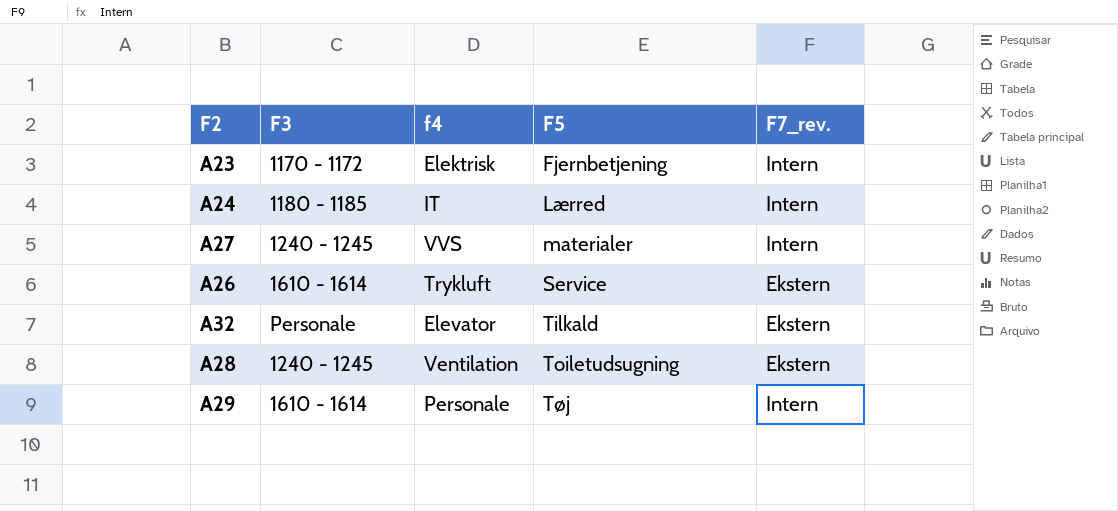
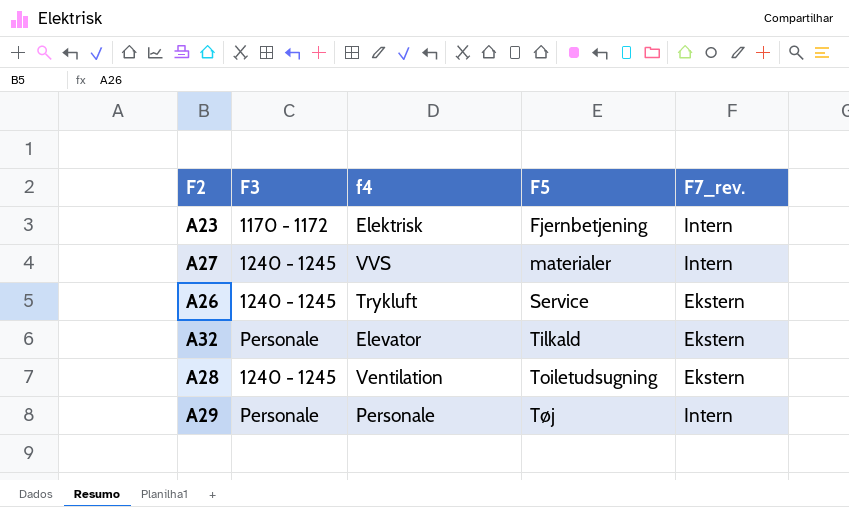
row A24: 1180 - 1185 | IT | Lærred | Intern -> none
A26 | F3: 1610 - 1614 -> 1240 - 1245
A29 | F3: 1610 - 1614 -> Personale

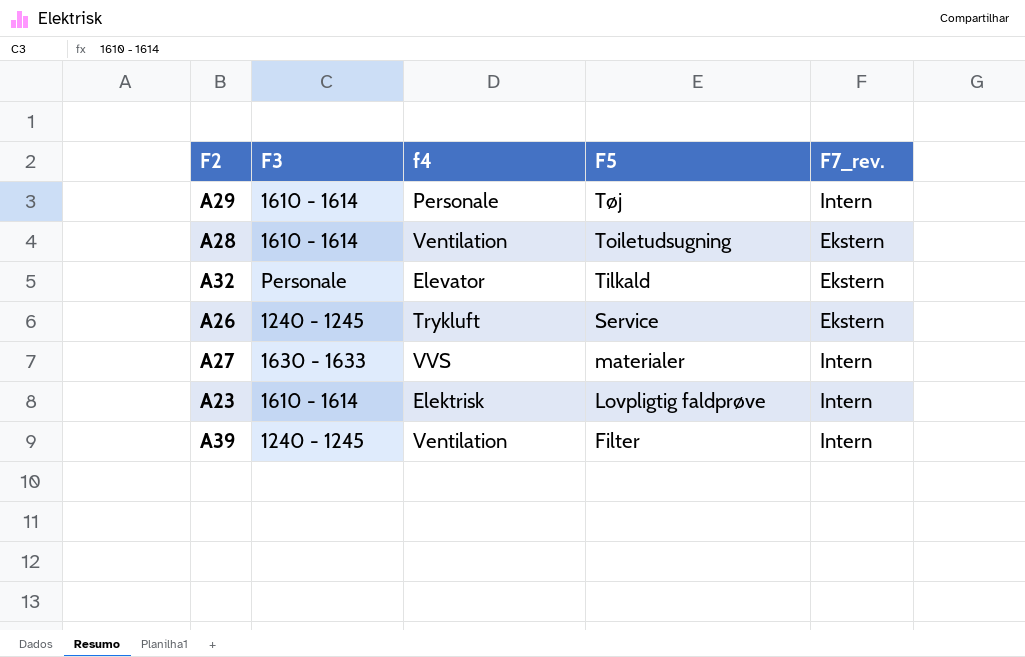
row order: F5 ascending -> F5 descending
A29 | F3: Personale -> 1610 - 1614
A28 | F3: 1240 - 1245 -> 1610 - 1614
A27 | F3: 1240 - 1245 -> 1630 - 1633
A23 | F3: 1170 - 1172 -> 1610 - 1614
A23 | F5: Fjernbetjening -> Lovpligtig faldprøve
row A39: none -> 1240 - 1245 | Ventilation | Filter | Intern

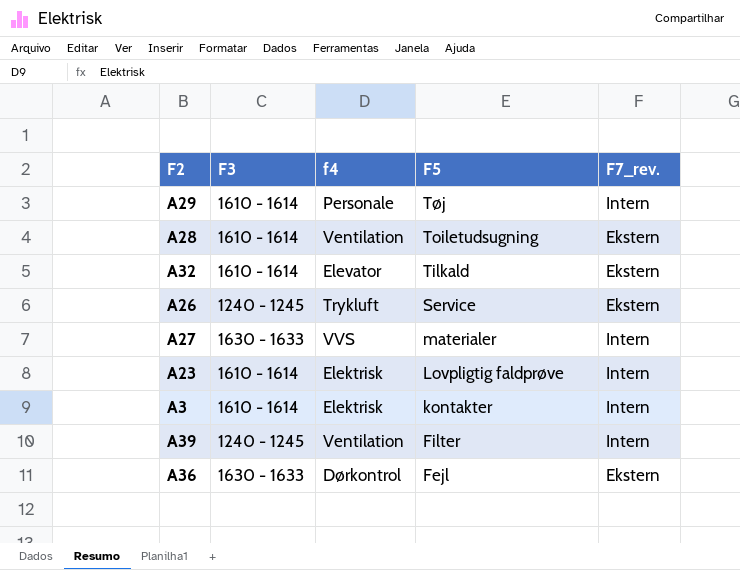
A32 | F3: Personale -> 1610 - 1614
row A3: none -> 1610 - 1614 | Elektrisk | kontakter | Intern
row A36: none -> 1630 - 1633 | Dørkontrol | Fejl | Ekstern

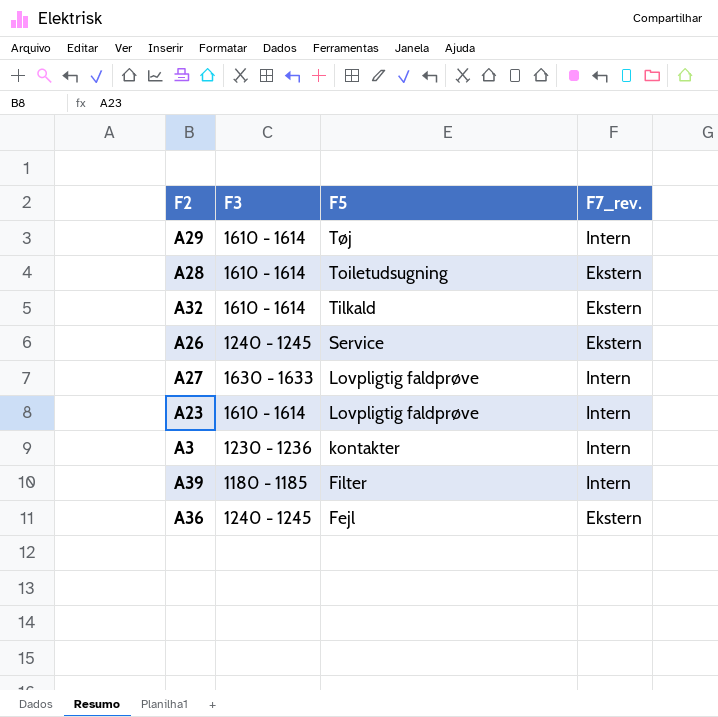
column f4 | position: 3 -> none
A27 | F5: materialer -> Lovpligtig faldprøve
A3 | F3: 1610 - 1614 -> 1230 - 1236
A39 | F3: 1240 - 1245 -> 1180 - 1185
A36 | F3: 1630 - 1633 -> 1240 - 1245

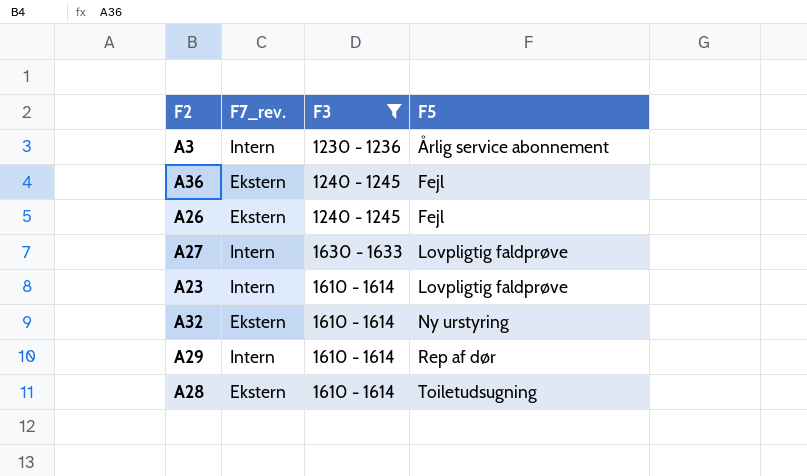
filter: none -> F3 != 1180 - 1185
row order: F5 descending -> F5 ascending
column F7_rev. | position: 4 -> 2
A3 | F5: kontakter -> Årlig service abonnement
A26 | F5: Service -> Fejl
A32 | F5: Tilkald -> Ny urstyring
A29 | F5: Tøj -> Rep af dør

